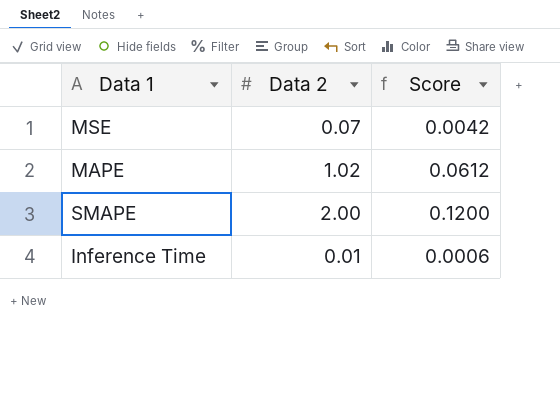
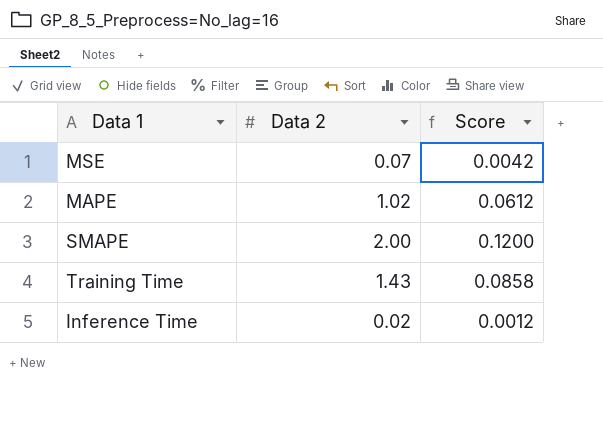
row Training Time: none -> 1.43 | 0.0858
Inference Time | Data 2: 0.01 -> 0.02
Inference Time | Score: 0.0006 -> 0.0012

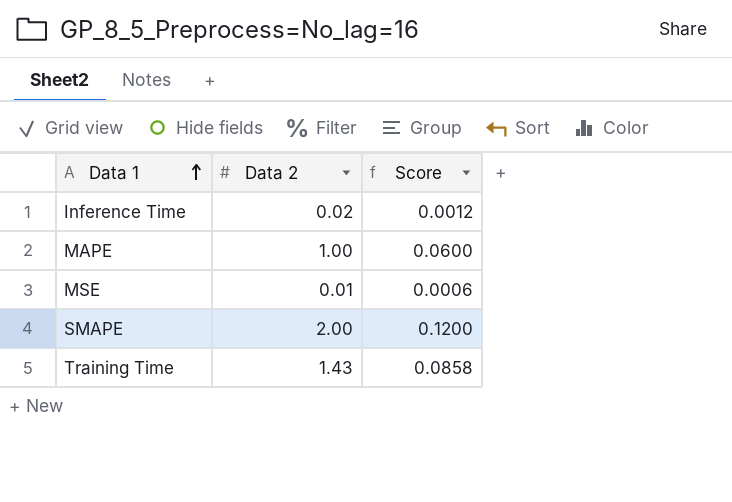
row order: none -> Data 1 ascending
MAPE | Data 2: 1.02 -> 1.00
MAPE | Score: 0.0612 -> 0.0600
MSE | Data 2: 0.07 -> 0.01
MSE | Score: 0.0042 -> 0.0006

